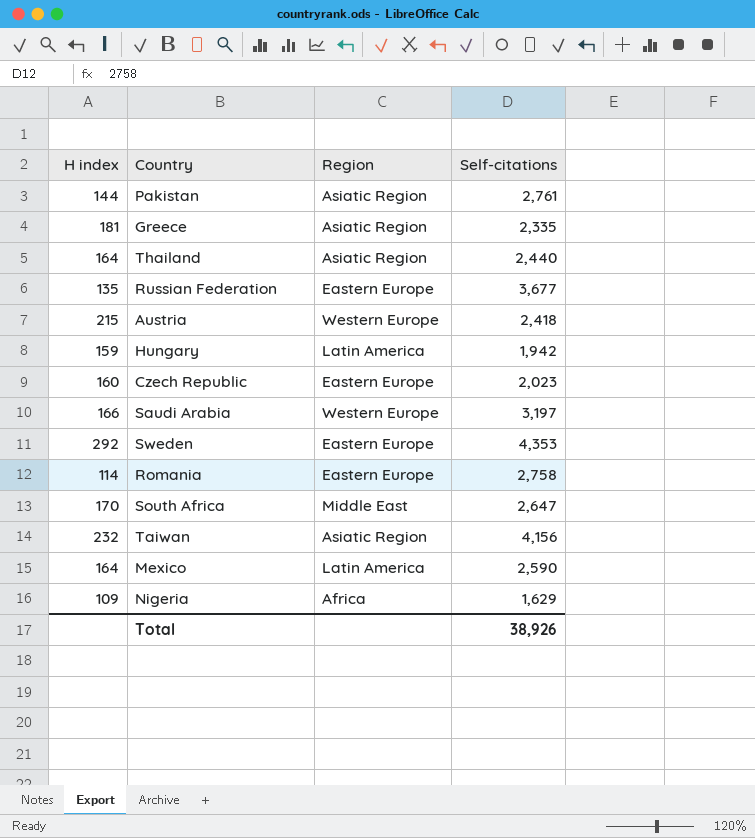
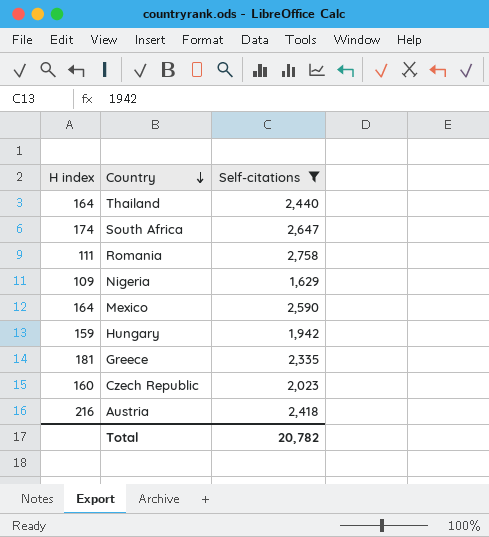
filter: none -> Self-citations <= 2,758
row order: none -> Country descending
column Region | position: 3 -> none
South Africa | H index: 170 -> 174
Romania | H index: 114 -> 111
Austria | H index: 215 -> 216
Total | Self-citations: 38,926 -> 20,782

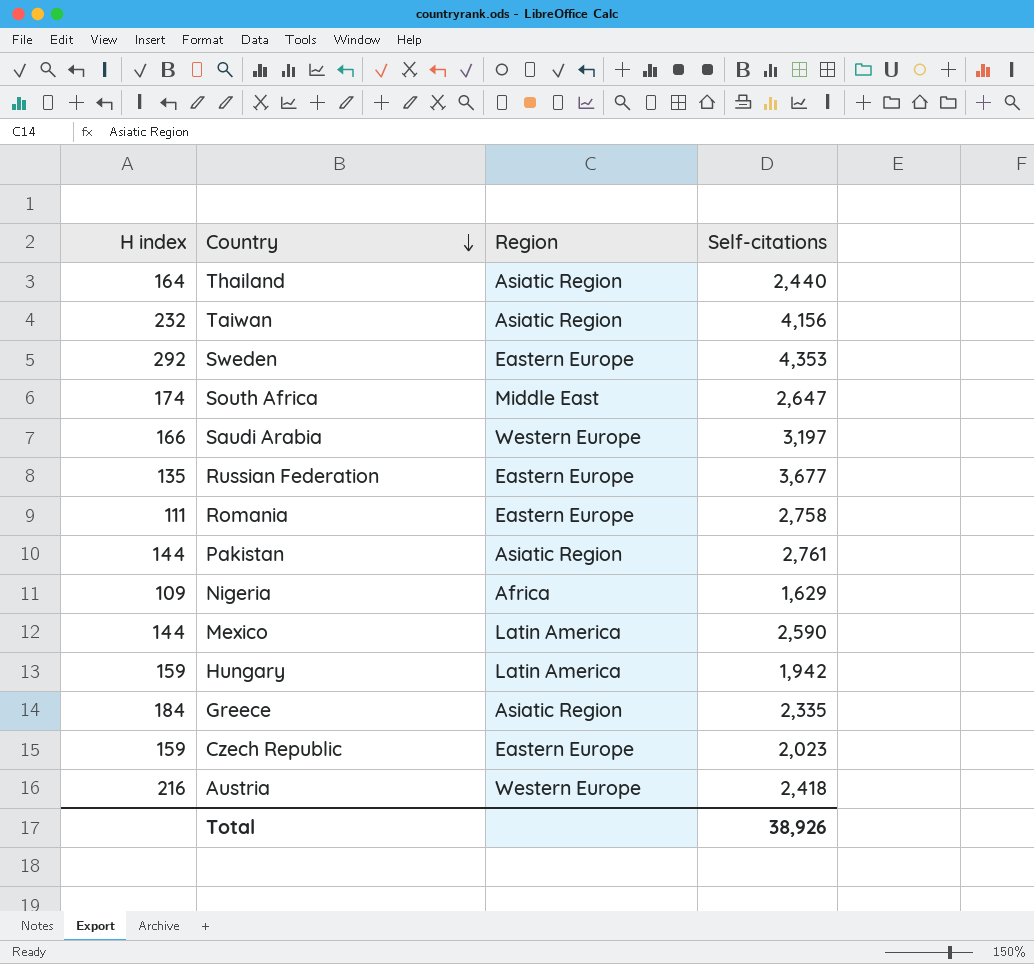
filter: Self-citations <= 2,758 -> none
column Region | position: none -> 3
Mexico | H index: 164 -> 144
Greece | H index: 181 -> 184
Czech Republic | H index: 160 -> 159
Total | Self-citations: 20,782 -> 38,926

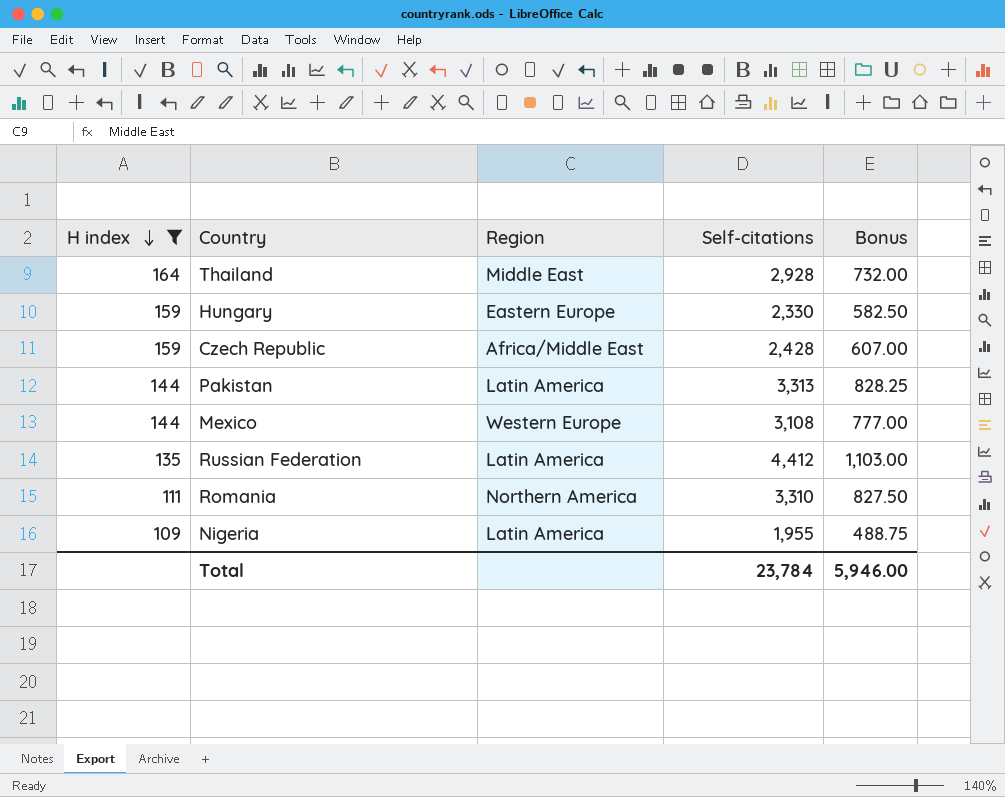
filter: none -> H index <= 164
row order: Country descending -> H index descending
column Bonus | formula: none -> [Self-citations] * 0.25
Thailand | Region: Asiatic Region -> Middle East
Thailand | Self-citations: 2,440 -> 2,928
Hungary | Region: Latin America -> Eastern Europe
Hungary | Self-citations: 1,942 -> 2,330
Czech Republic | Region: Eastern Europe -> Africa/Middle East
Czech Republic | Self-citations: 2,023 -> 2,428
Pakistan | Region: Asiatic Region -> Latin America
Pakistan | Self-citations: 2,761 -> 3,313
Mexico | Region: Latin America -> Western Europe
Mexico | Self-citations: 2,590 -> 3,108
Russian Federation | Region: Eastern Europe -> Latin America
Russian Federation | Self-citations: 3,677 -> 4,412
Romania | Region: Eastern Europe -> Northern America
Romania | Self-citations: 2,758 -> 3,310
Nigeria | Region: Africa -> Latin America
Nigeria | Self-citations: 1,629 -> 1,955
Total | Self-citations: 38,926 -> 23,784

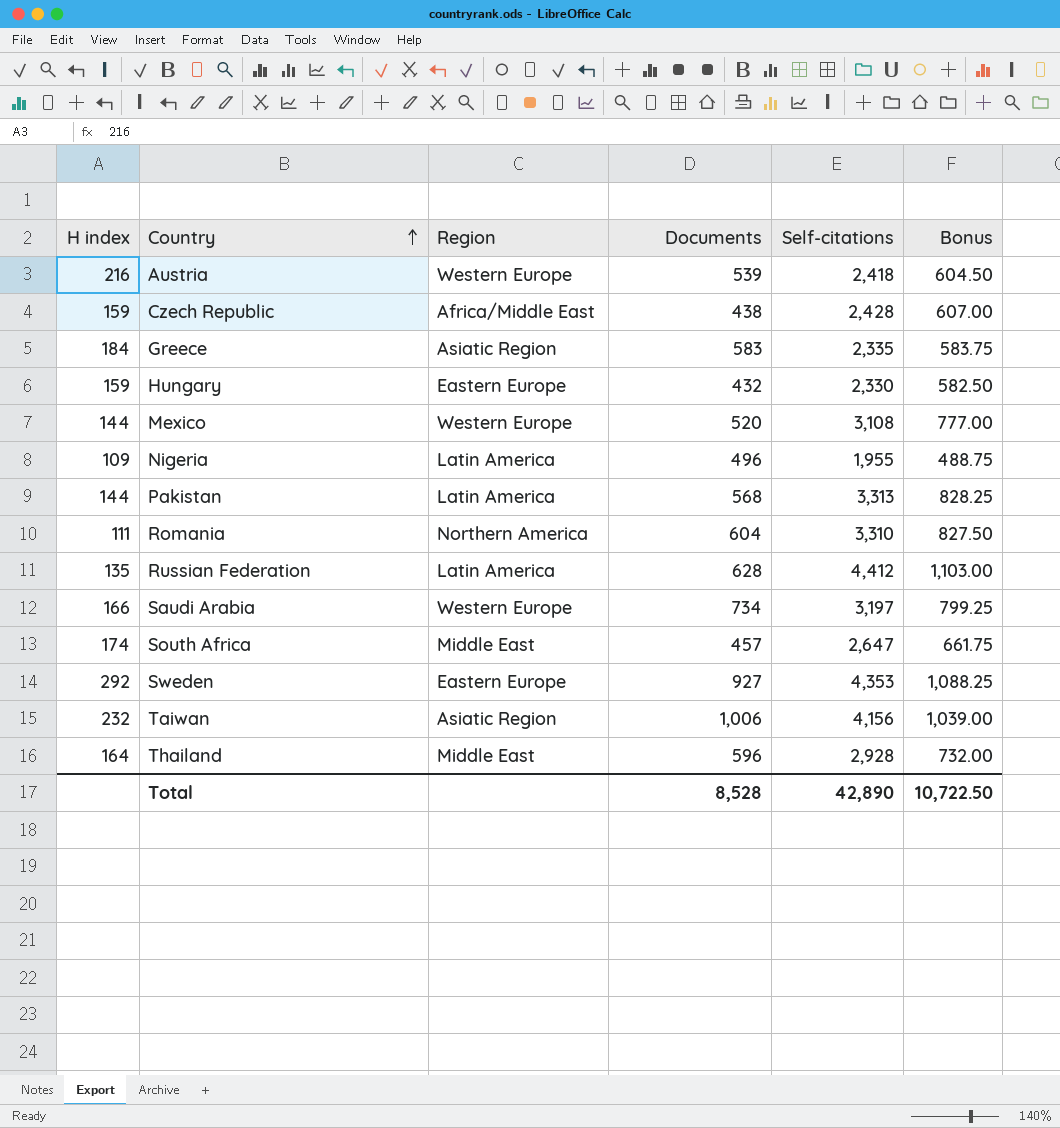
filter: H index <= 164 -> none
row order: H index descending -> Country ascending
column Documents | position: none -> 4
Total | Self-citations: 23,784 -> 42,890
Total | Bonus: 5,946.00 -> 10,722.50

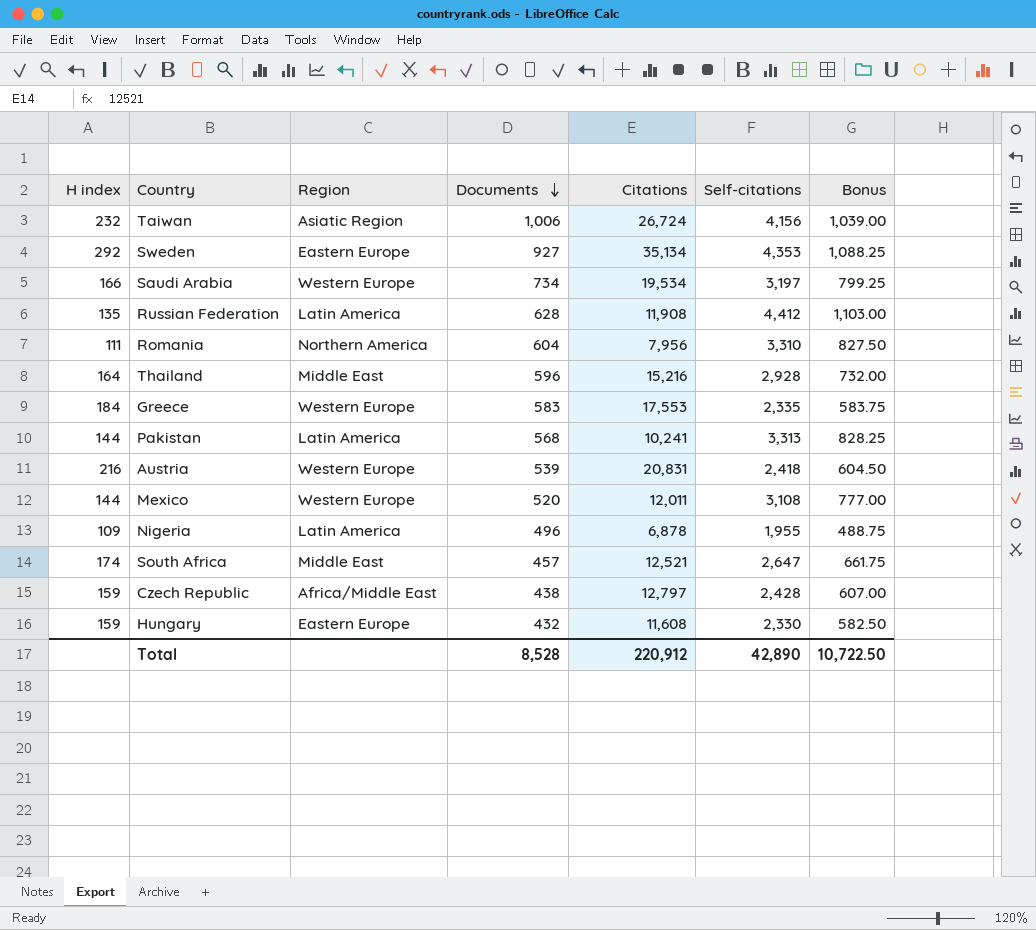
row order: Country ascending -> Documents descending
column Citations | position: none -> 5
Greece | Region: Asiatic Region -> Western Europe

